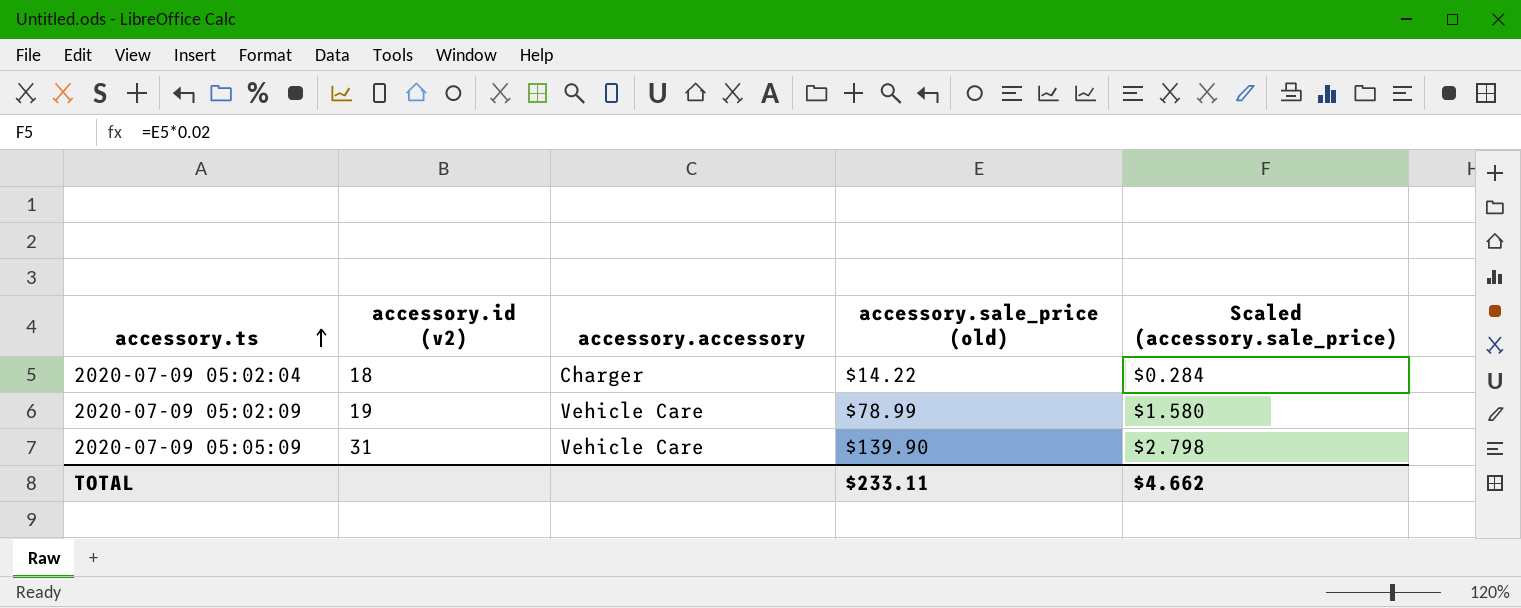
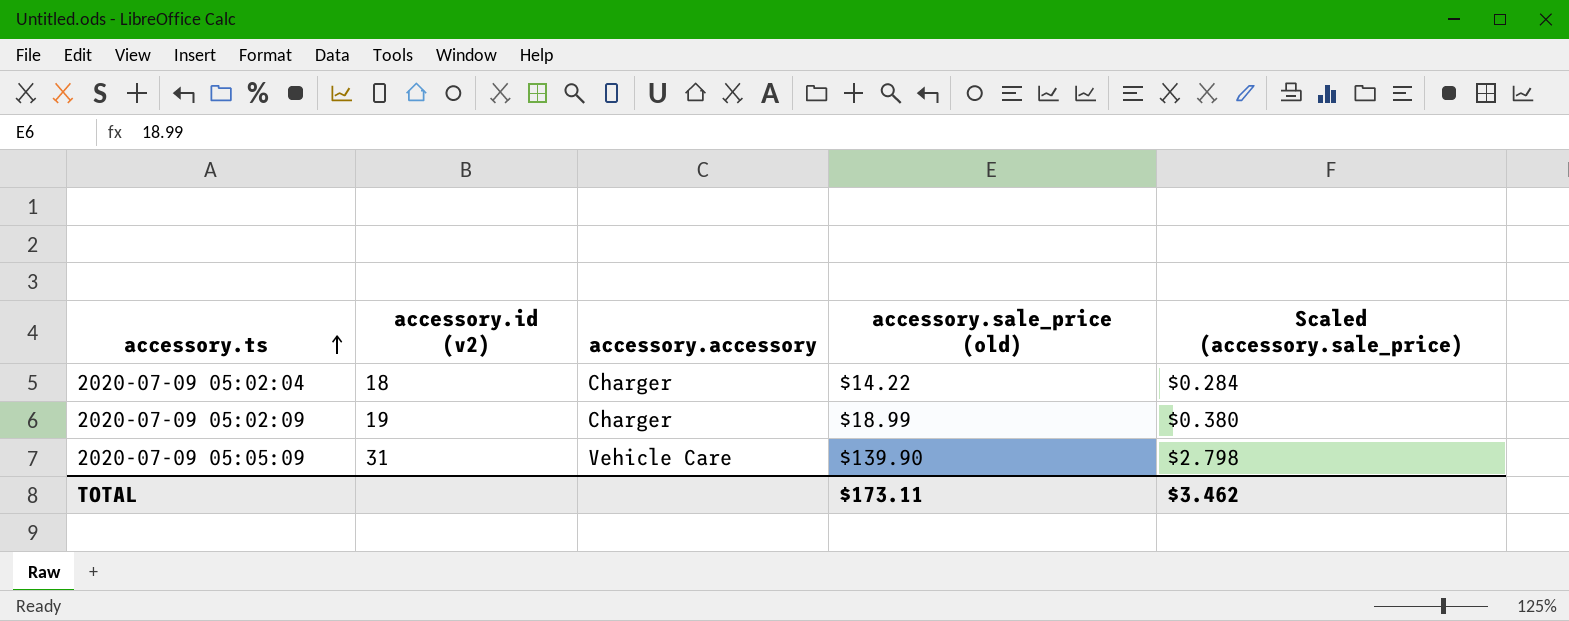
2020-07-09 05:02:09 | accessory.accessory: Vehicle Care -> Charger
2020-07-09 05:02:09 | accessory.sale_price (old): $78.99 -> $18.99
2020-07-09 05:02:09 | Scaled (accessory.sale_price): $1.580 -> $0.380
TOTAL | accessory.sale_price (old): $233.11 -> $173.11
TOTAL | Scaled (accessory.sale_price): $4.662 -> $3.462

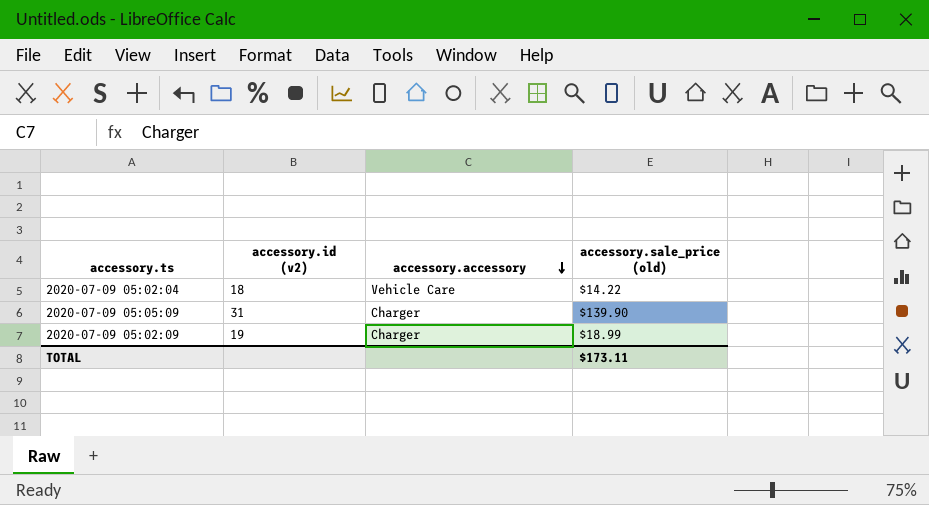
row order: accessory.ts ascending -> accessory.accessory descending
column Scaled (accessory.sale_price) | formula: [accessory.sale_price (old)] * 0.02 -> none
2020-07-09 05:02:04 | accessory.accessory: Charger -> Vehicle Care
2020-07-09 05:05:09 | accessory.accessory: Vehicle Care -> Charger

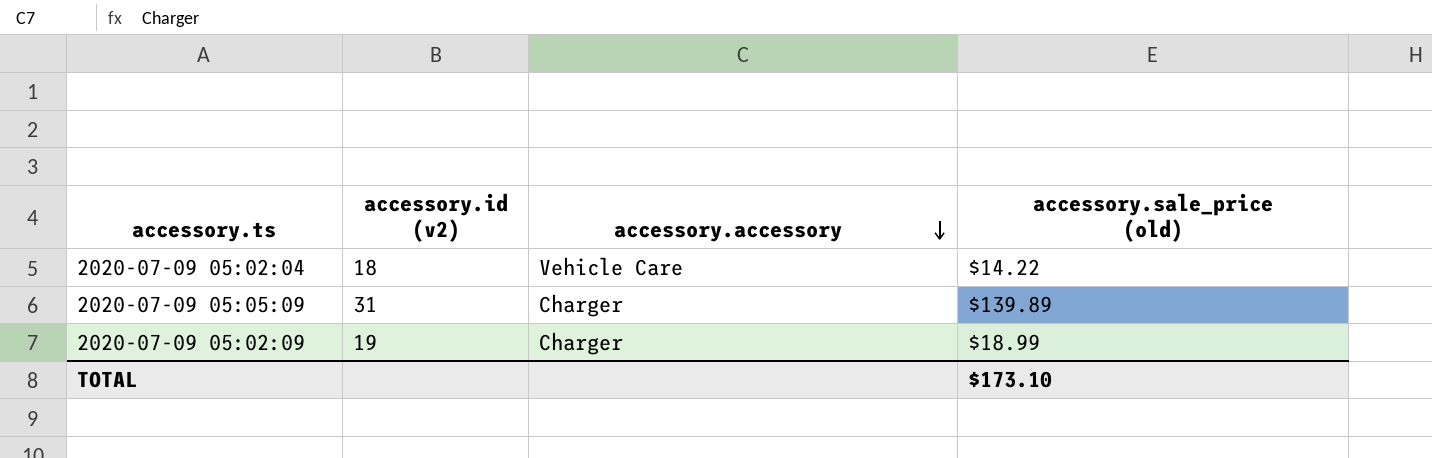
2020-07-09 05:05:09 | accessory.sale_price (old): $139.90 -> $139.89
TOTAL | accessory.sale_price (old): $173.11 -> $173.10

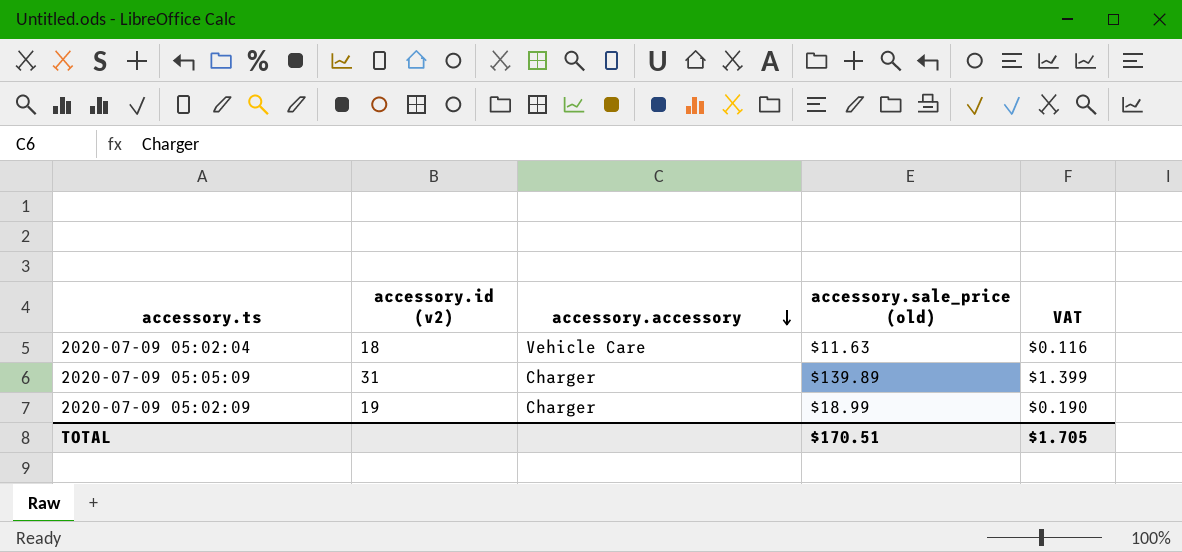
column VAT | formula: none -> [accessory.sale_price (old)] * 0.01
2020-07-09 05:02:04 | accessory.sale_price (old): $14.22 -> $11.63
TOTAL | accessory.sale_price (old): $173.10 -> $170.51

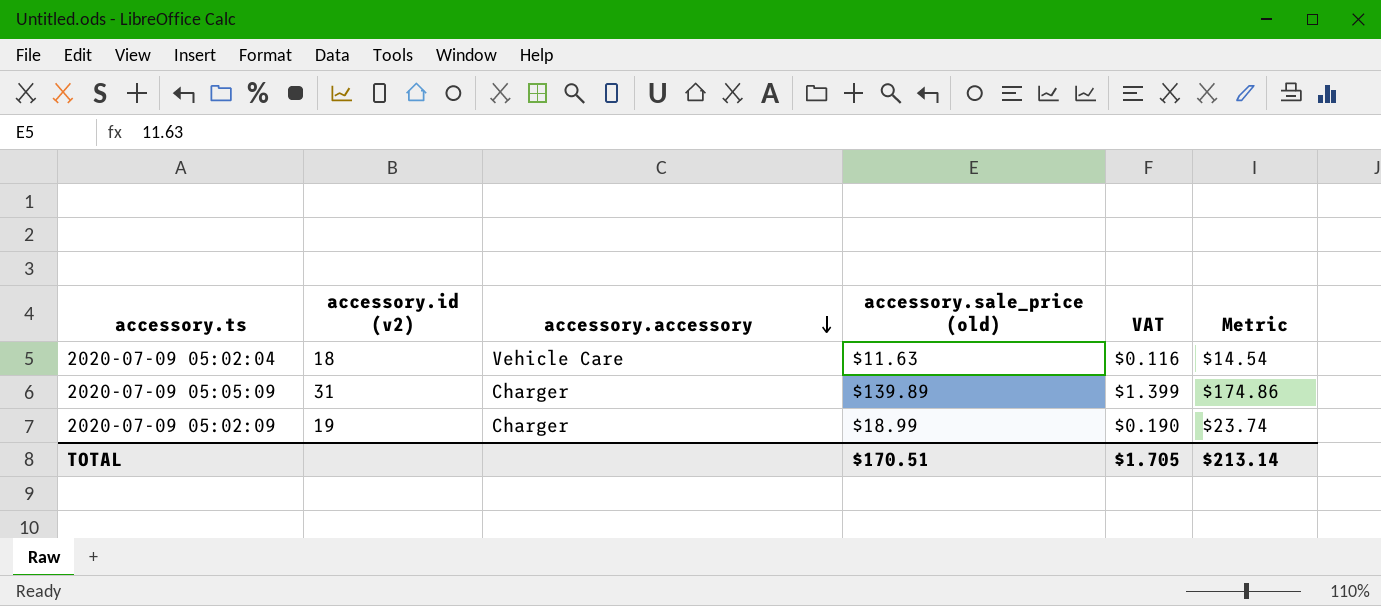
column Metric | formula: none -> [accessory.sale_price (old)] * 1.25

